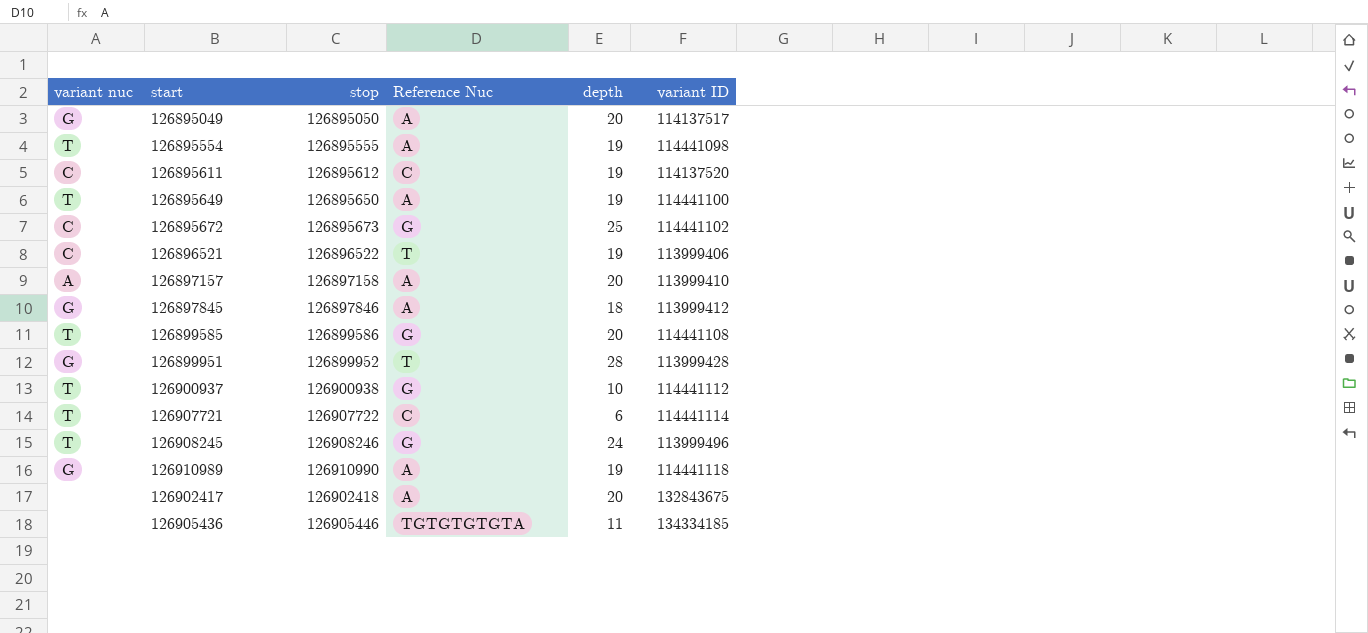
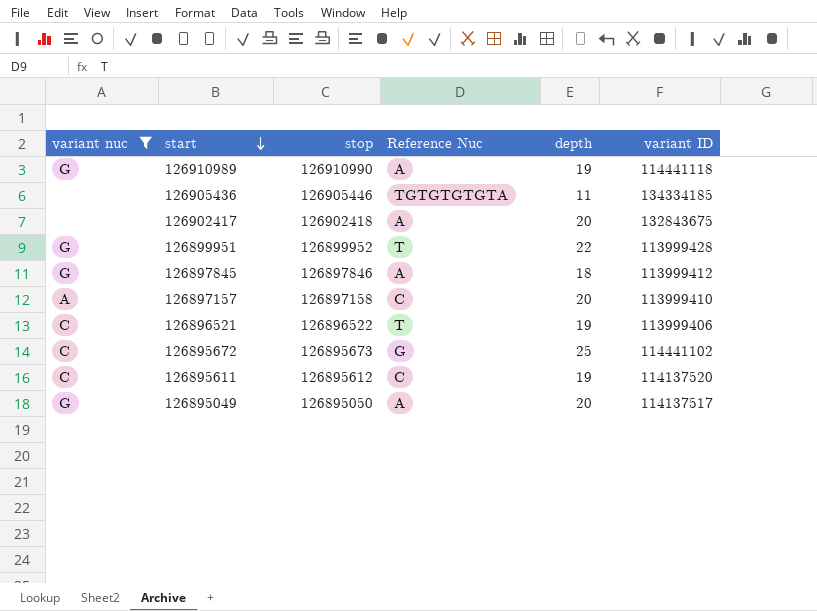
filter: none -> variant nuc != T
row order: none -> start descending
126899951 | depth: 28 -> 22
126897157 | Reference Nuc: A -> C

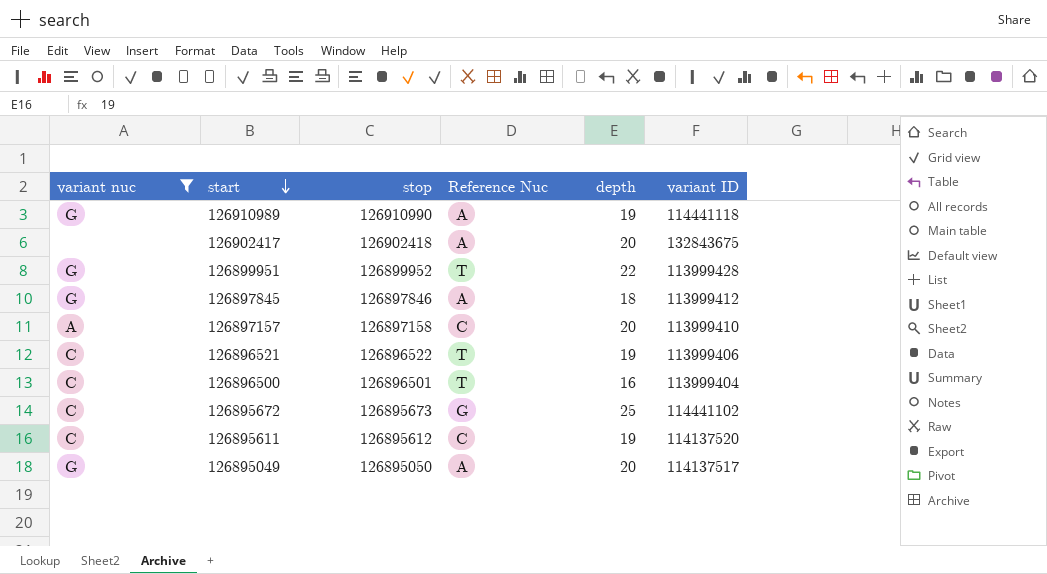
row 126905436: none | 126905446 | TGTGTGTGTA | 11 | 134334185 -> none
row 126896500: none -> C | 126896501 | T | 16 | 113999404

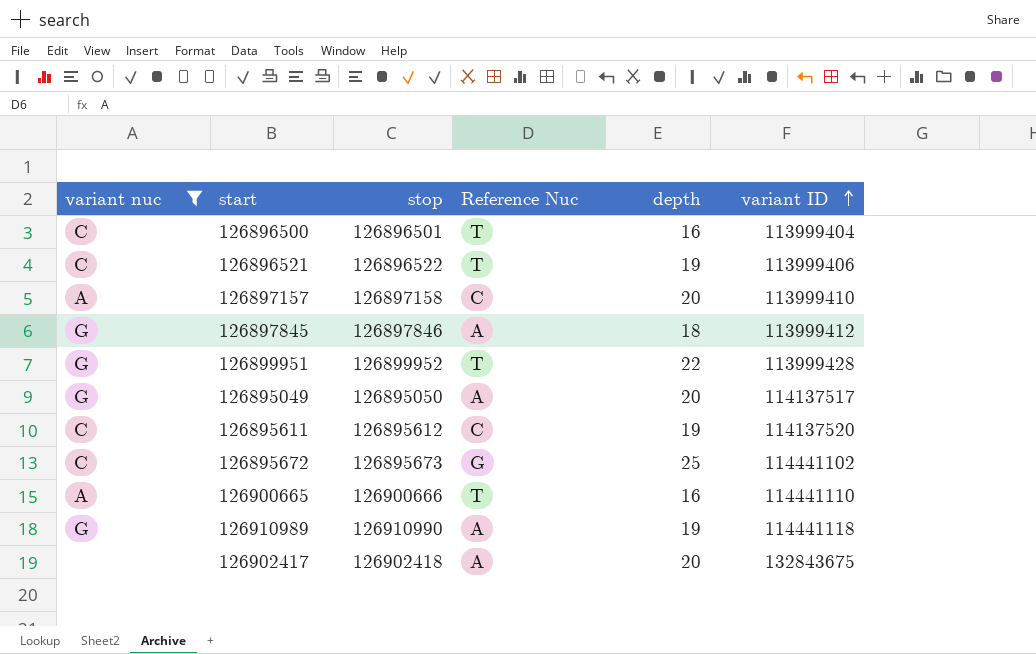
row order: start descending -> variant ID ascending
row 126900665: none -> A | 126900666 | T | 16 | 114441110

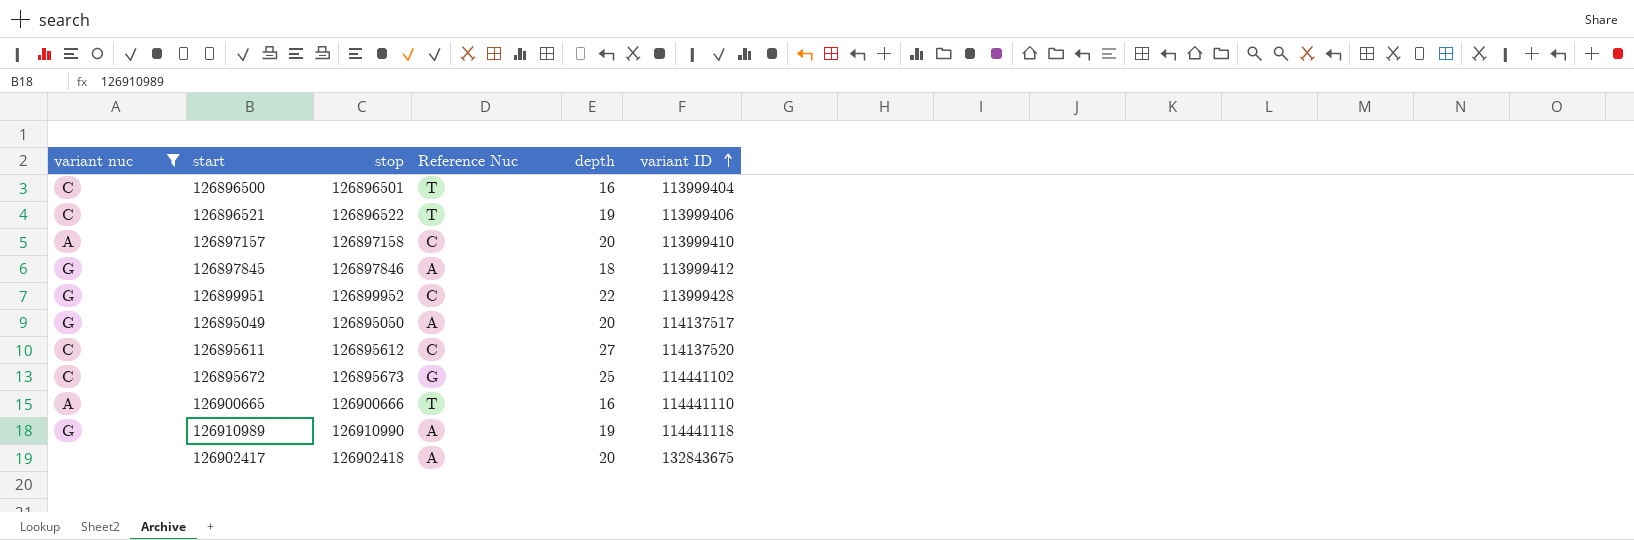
126899951 | Reference Nuc: T -> C
126895611 | depth: 19 -> 27

